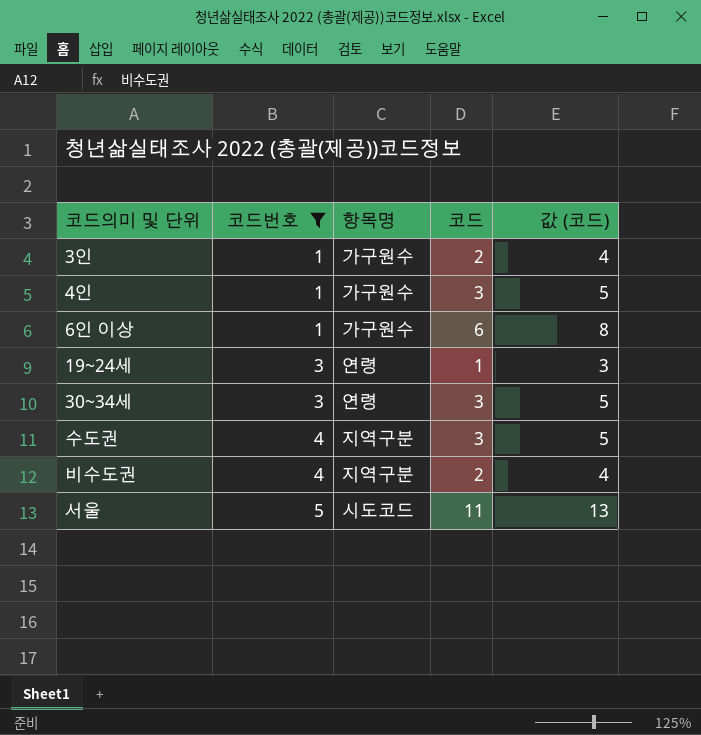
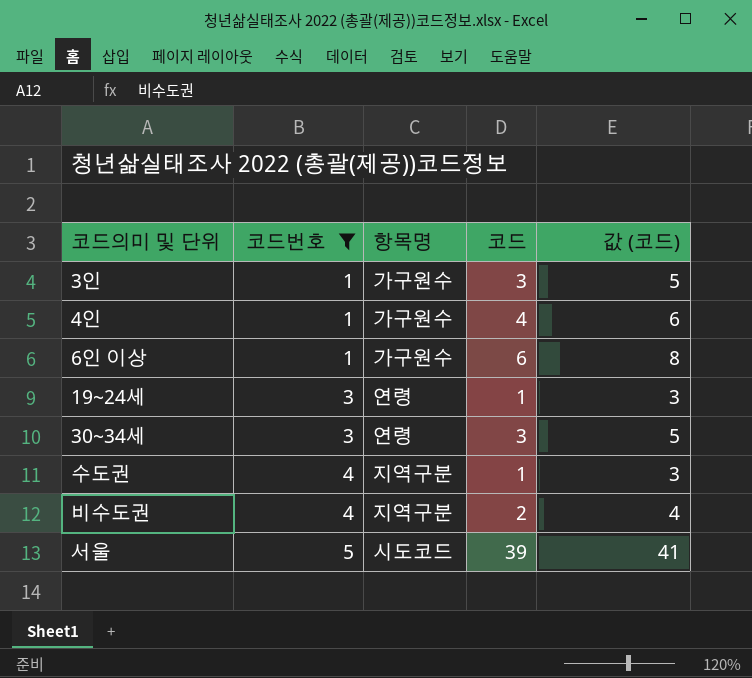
3인 | 코드: 2 -> 3
3인 | 값 (코드): 4 -> 5
4인 | 코드: 3 -> 4
4인 | 값 (코드): 5 -> 6
수도권 | 코드: 3 -> 1
수도권 | 값 (코드): 5 -> 3
서울 | 코드: 11 -> 39
서울 | 값 (코드): 13 -> 41

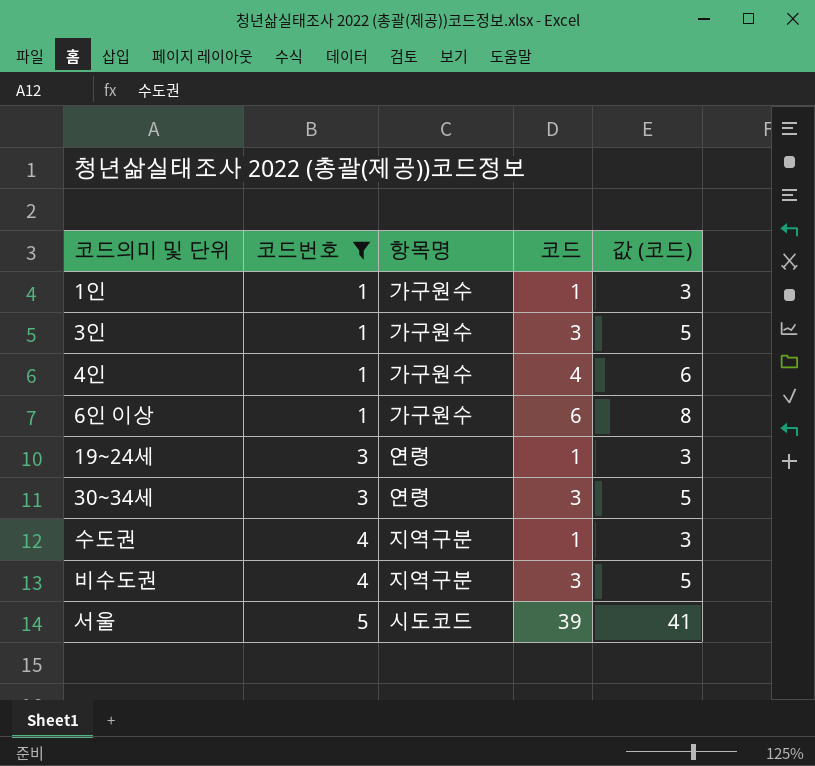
row 1인: none -> 1 | 가구원수 | 1 | 3
비수도권 | 코드: 2 -> 3
비수도권 | 값 (코드): 4 -> 5

